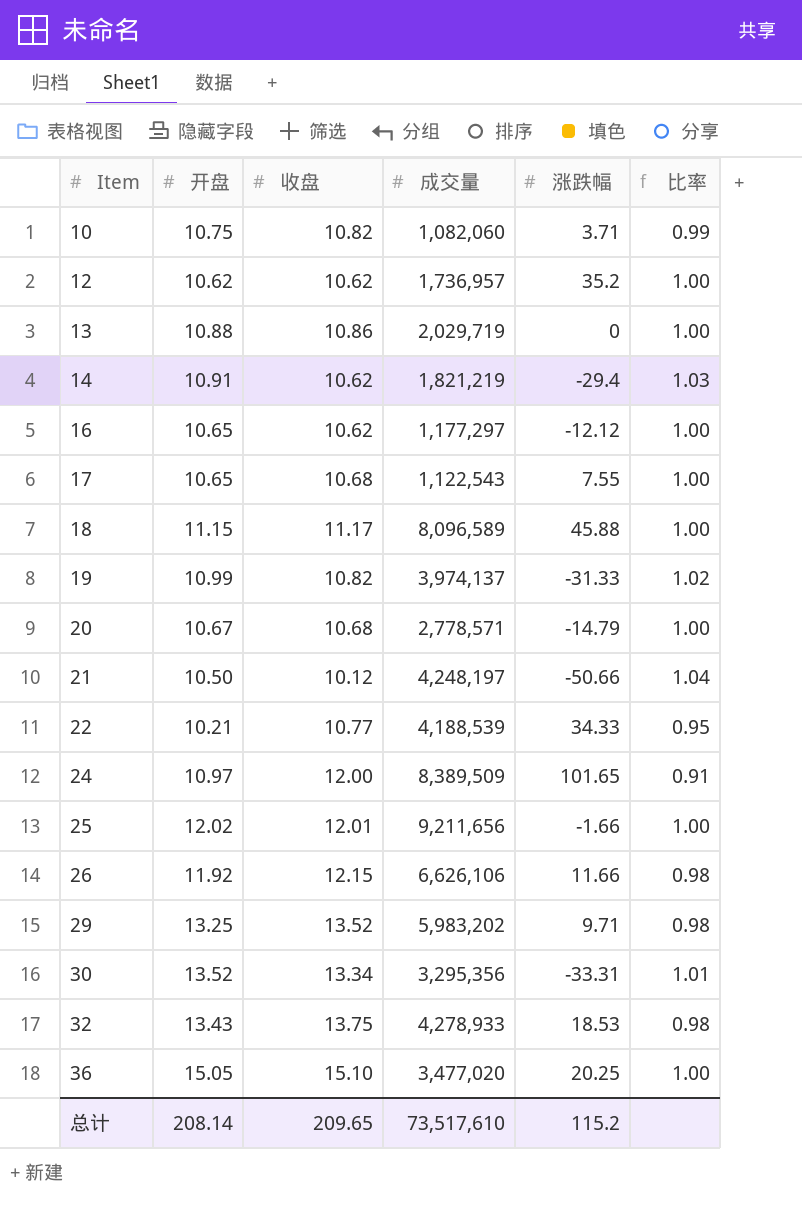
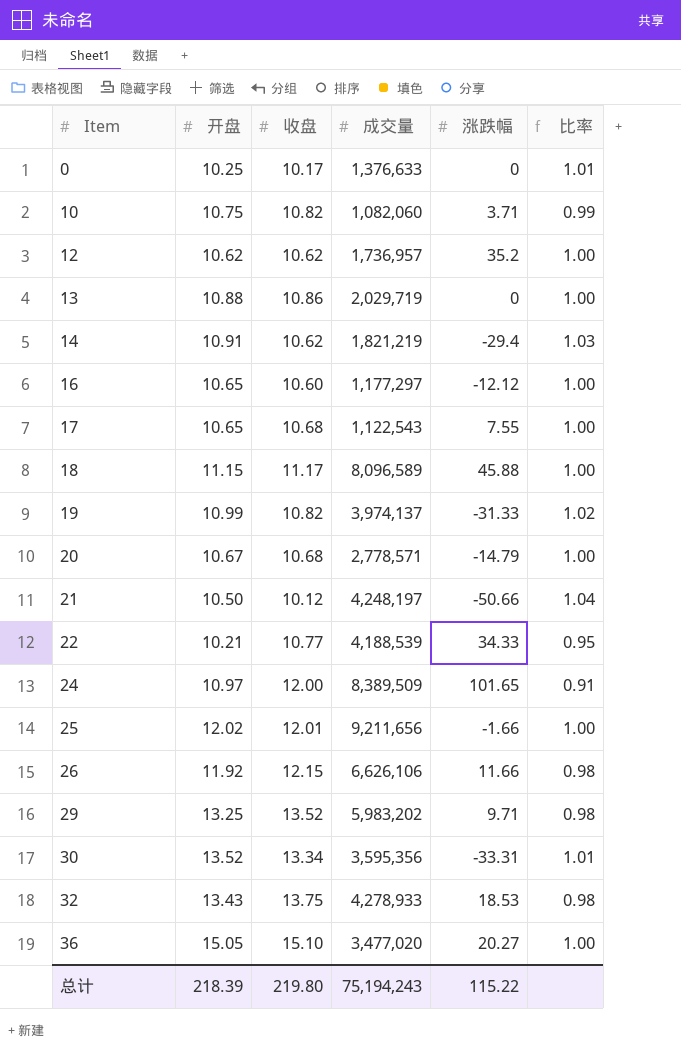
row 0: none -> 10.25 | 10.17 | 1,376,633 | 0 | 1.01
16 | 收盘: 10.62 -> 10.60
30 | 成交量: 3,295,356 -> 3,595,356
36 | 涨跌幅: 20.25 -> 20.27
总计 | 开盘: 208.14 -> 218.39
总计 | 收盘: 209.65 -> 219.80
总计 | 成交量: 73,517,610 -> 75,194,243
总计 | 涨跌幅: 115.2 -> 115.22

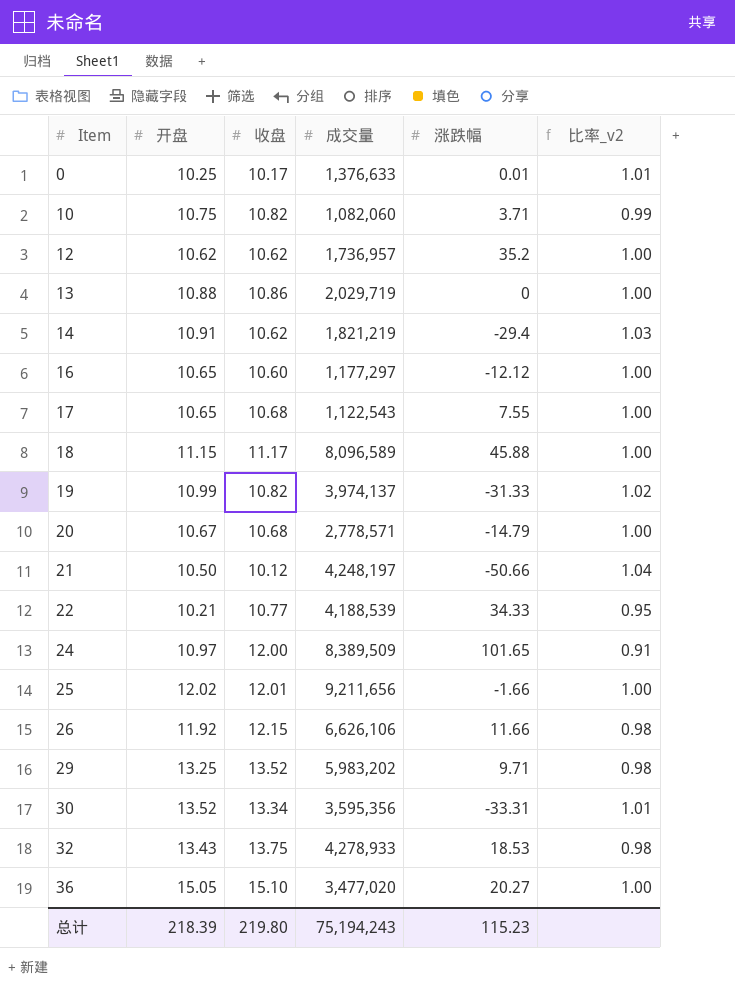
column name: 比率 -> 比率_v2
0 | 涨跌幅: 0 -> 0.01
总计 | 涨跌幅: 115.22 -> 115.23

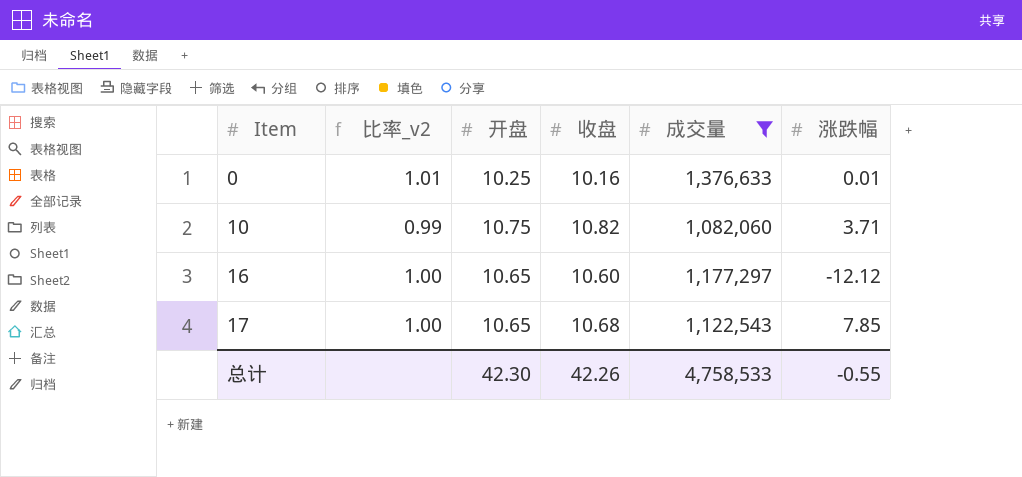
filter: none -> 成交量 <= 1,376,633
column 比率_v2 | position: 6 -> 2
0 | 收盘: 10.17 -> 10.16
17 | 涨跌幅: 7.55 -> 7.85
总计 | 开盘: 218.39 -> 42.30
总计 | 收盘: 219.80 -> 42.26
总计 | 成交量: 75,194,243 -> 4,758,533
总计 | 涨跌幅: 115.23 -> -0.55

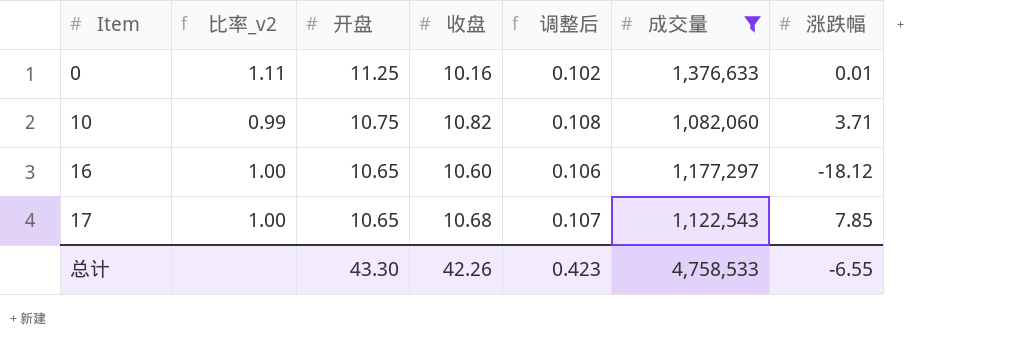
column 调整后 | formula: none -> [收盘] * 0.01
0 | 比率_v2: 1.01 -> 1.11
0 | 开盘: 10.25 -> 11.25
16 | 涨跌幅: -12.12 -> -18.12
总计 | 开盘: 42.30 -> 43.30
总计 | 涨跌幅: -0.55 -> -6.55

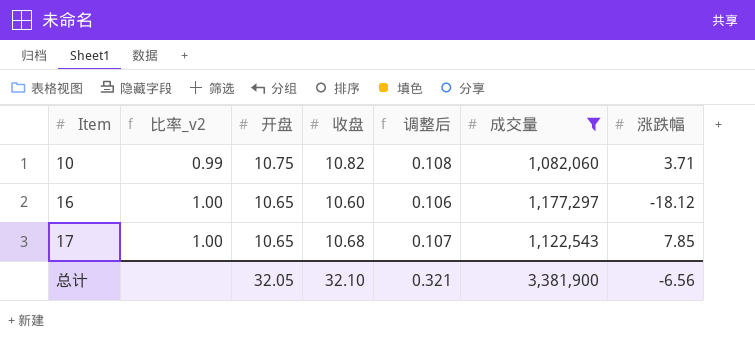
row 0: 1.11 | 11.25 | 10.16 | 0.102 | 1,376,633 | 0.01 -> none
总计 | 开盘: 43.30 -> 32.05
总计 | 收盘: 42.26 -> 32.10
总计 | 调整后: 0.423 -> 0.321
总计 | 成交量: 4,758,533 -> 3,381,900
总计 | 涨跌幅: -6.55 -> -6.56

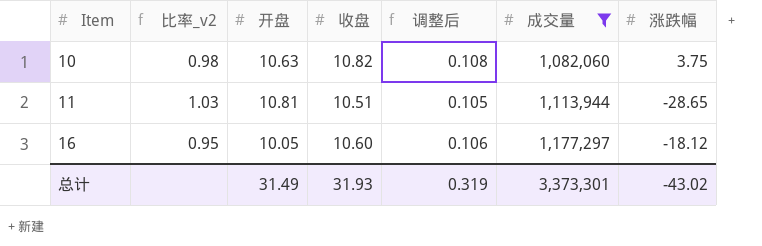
row 17: 1.00 | 10.65 | 10.68 | 0.107 | 1,122,543 | 7.85 -> none
10 | 比率_v2: 0.99 -> 0.98
10 | 开盘: 10.75 -> 10.63
10 | 涨跌幅: 3.71 -> 3.75
row 11: none -> 1.03 | 10.81 | 10.51 | 0.105 | 1,113,944 | -28.65
16 | 比率_v2: 1.00 -> 0.95
16 | 开盘: 10.65 -> 10.05
总计 | 开盘: 32.05 -> 31.49
总计 | 收盘: 32.10 -> 31.93
总计 | 调整后: 0.321 -> 0.319
总计 | 成交量: 3,381,900 -> 3,373,301
总计 | 涨跌幅: -6.56 -> -43.02

